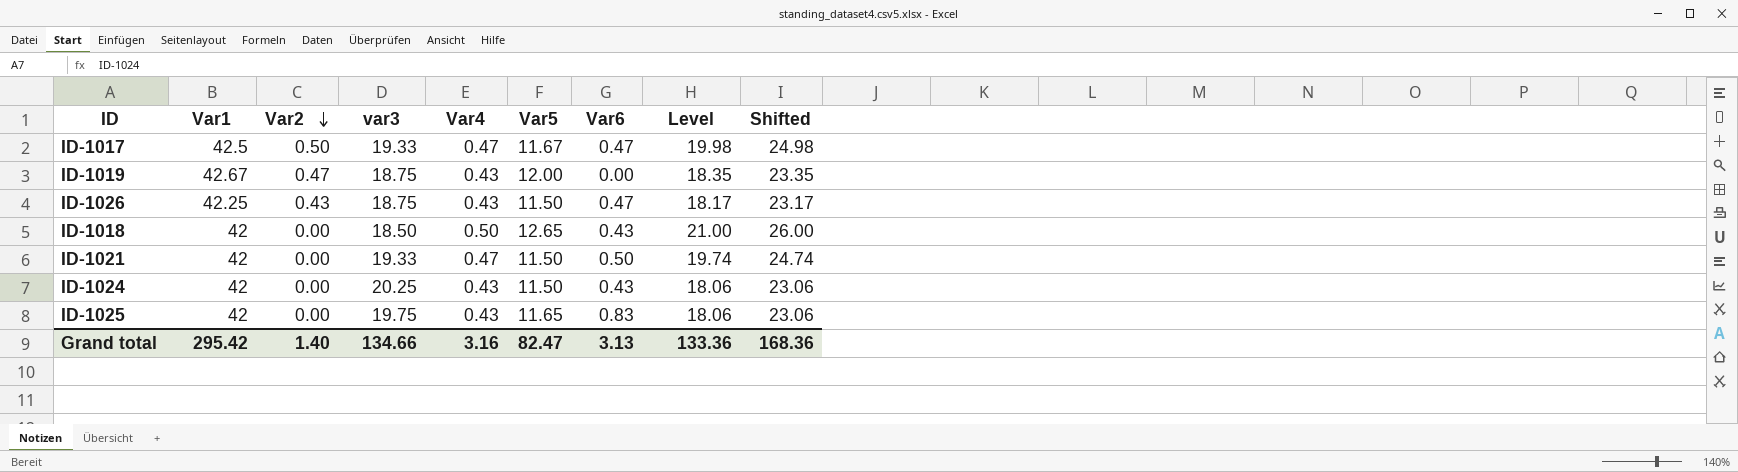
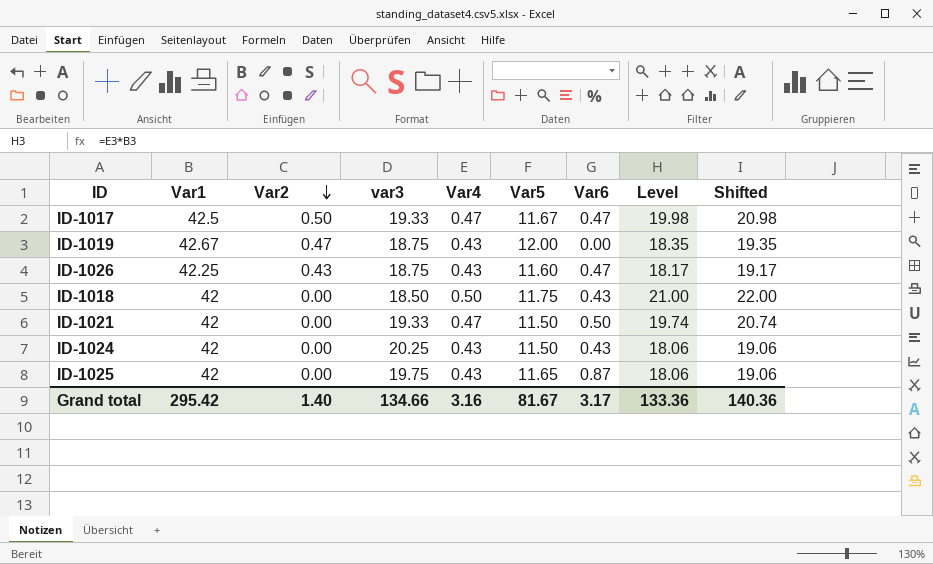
column Shifted | formula: [Level] + 5 -> [Level] + 1
ID-1026 | Var5: 11.50 -> 11.60
ID-1018 | Var5: 12.65 -> 11.75
ID-1025 | Var6: 0.83 -> 0.87
Grand total | Var5: 82.47 -> 81.67
Grand total | Var6: 3.13 -> 3.17
Grand total | Shifted: 168.36 -> 140.36

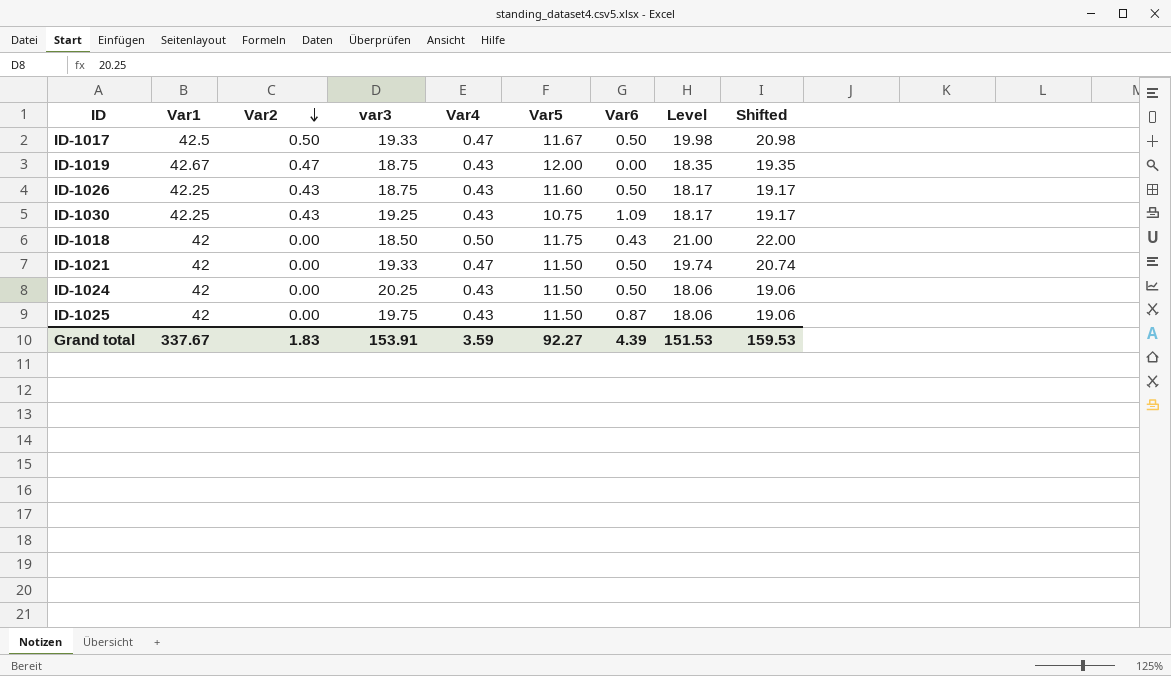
ID-1017 | Var6: 0.47 -> 0.50
ID-1026 | Var6: 0.47 -> 0.50
row ID-1030: none -> 42.25 | 0.43 | 19.25 | 0.43 | 10.75 | 1.09 | 18.17 | 19.17
ID-1024 | Var6: 0.43 -> 0.50
ID-1025 | Var5: 11.65 -> 11.50
Grand total | Var1: 295.42 -> 337.67
Grand total | Var2: 1.40 -> 1.83
Grand total | var3: 134.66 -> 153.91
Grand total | Var4: 3.16 -> 3.59
Grand total | Var5: 81.67 -> 92.27
Grand total | Var6: 3.17 -> 4.39
Grand total | Level: 133.36 -> 151.53
Grand total | Shifted: 140.36 -> 159.53

